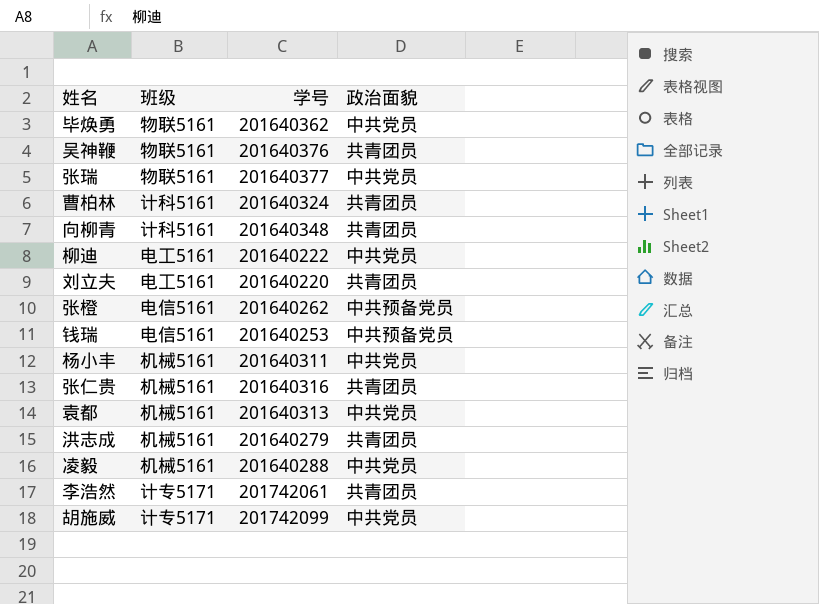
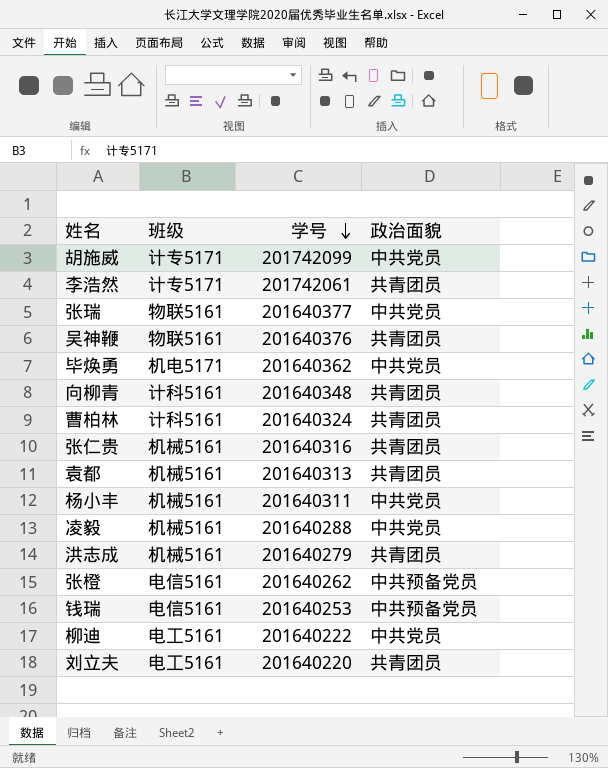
row order: none -> 学号 descending
毕焕勇 | 班级: 物联5161 -> 机电5171
袁都 | 政治面貌: 中共党员 -> 共青团员

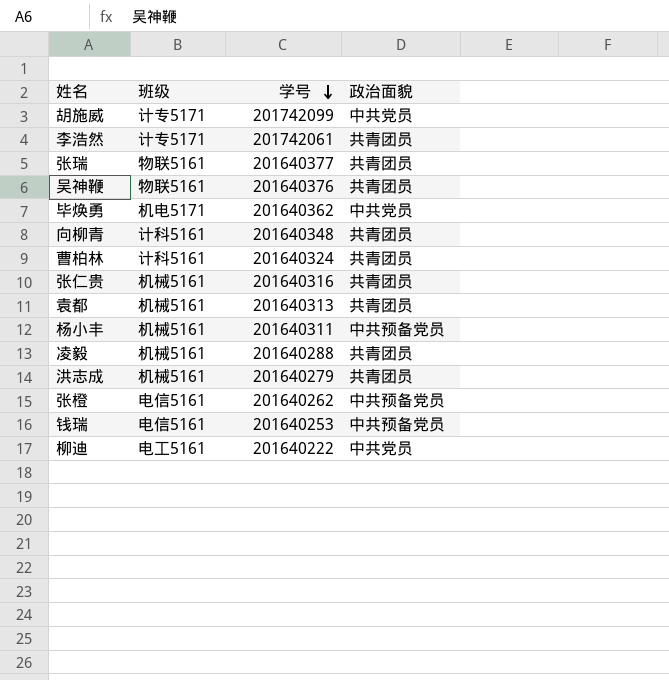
row 刘立夫: 电工5161 | 201640220 | 共青团员 -> none
张瑞 | 政治面貌: 中共党员 -> 共青团员
杨小丰 | 政治面貌: 中共党员 -> 中共预备党员
凌毅 | 政治面貌: 中共党员 -> 共青团员

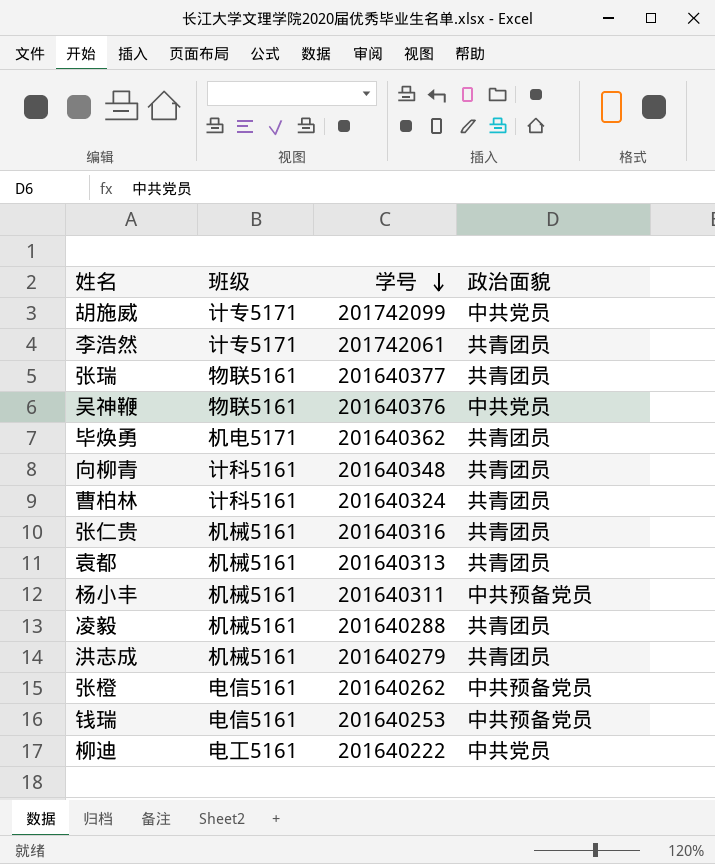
吴神鞭 | 政治面貌: 共青团员 -> 中共党员
毕焕勇 | 政治面貌: 中共党员 -> 共青团员

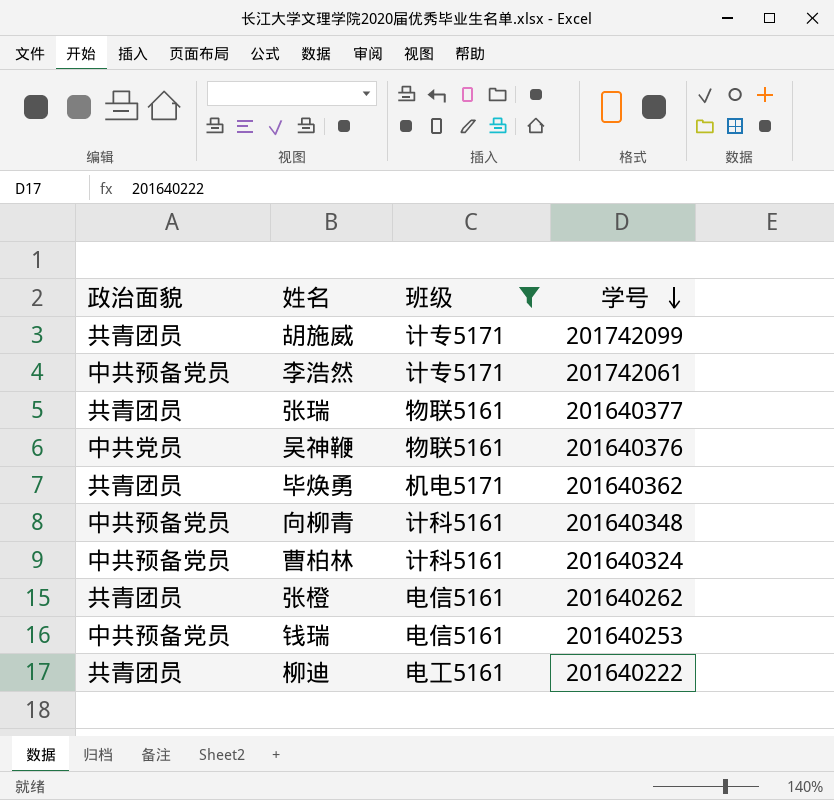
filter: none -> 班级 != 机械5161
column 政治面貌 | position: 4 -> 1
胡施威 | 政治面貌: 中共党员 -> 共青团员
李浩然 | 政治面貌: 共青团员 -> 中共预备党员
向柳青 | 政治面貌: 共青团员 -> 中共预备党员
曹柏林 | 政治面貌: 共青团员 -> 中共预备党员
张橙 | 政治面貌: 中共预备党员 -> 共青团员
柳迪 | 政治面貌: 中共党员 -> 共青团员

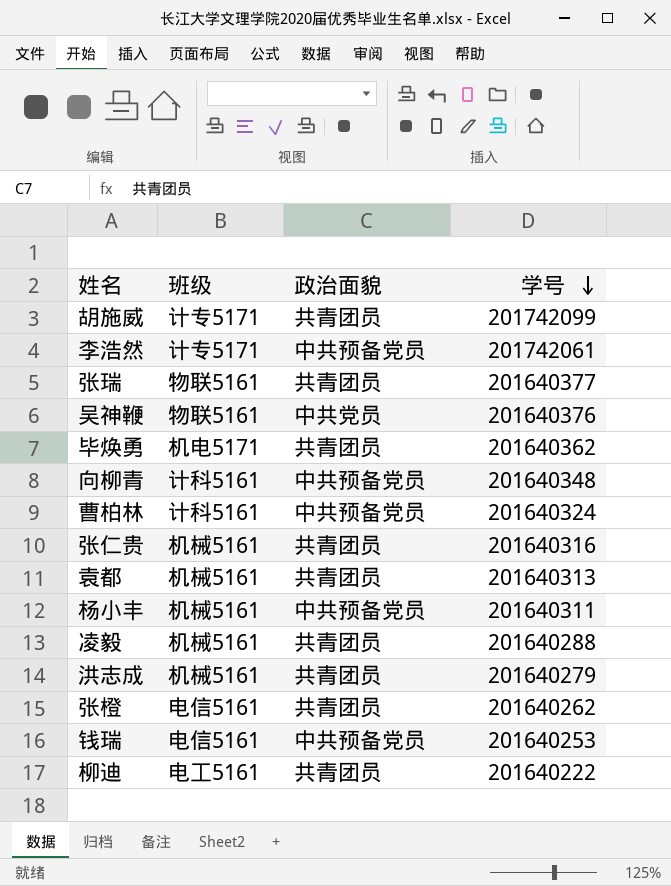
filter: 班级 != 机械5161 -> none
column 政治面貌 | position: 1 -> 3

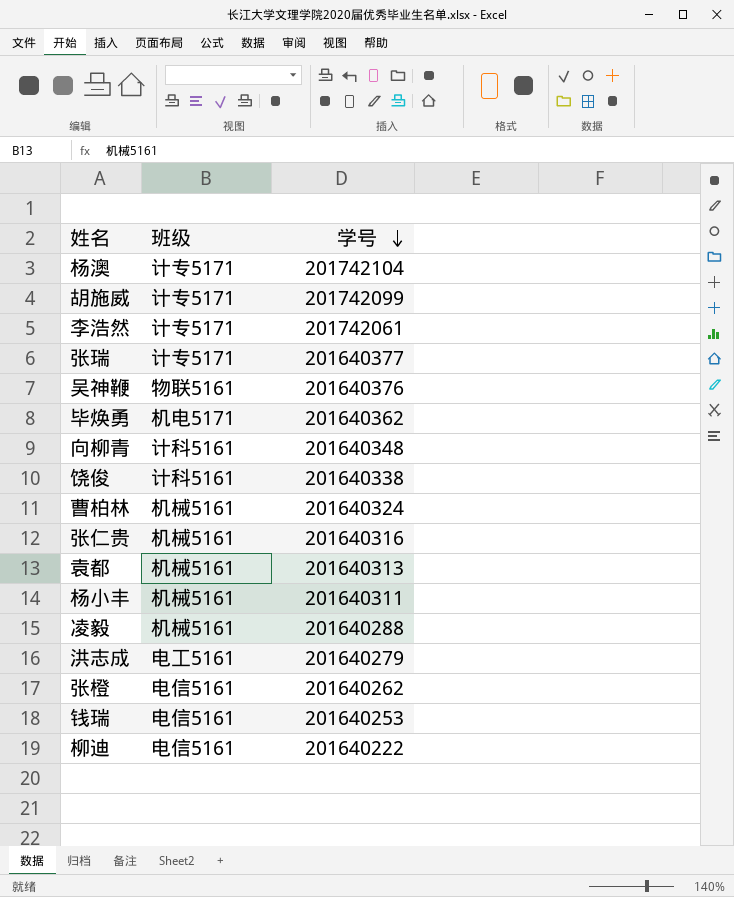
column 政治面貌 | position: 3 -> none
row 杨澳: none -> 计专5171 | 201742104
张瑞 | 班级: 物联5161 -> 计专5171
row 饶俊: none -> 计科5161 | 201640338
曹柏林 | 班级: 计科5161 -> 机械5161
洪志成 | 班级: 机械5161 -> 电工5161
柳迪 | 班级: 电工5161 -> 电信5161

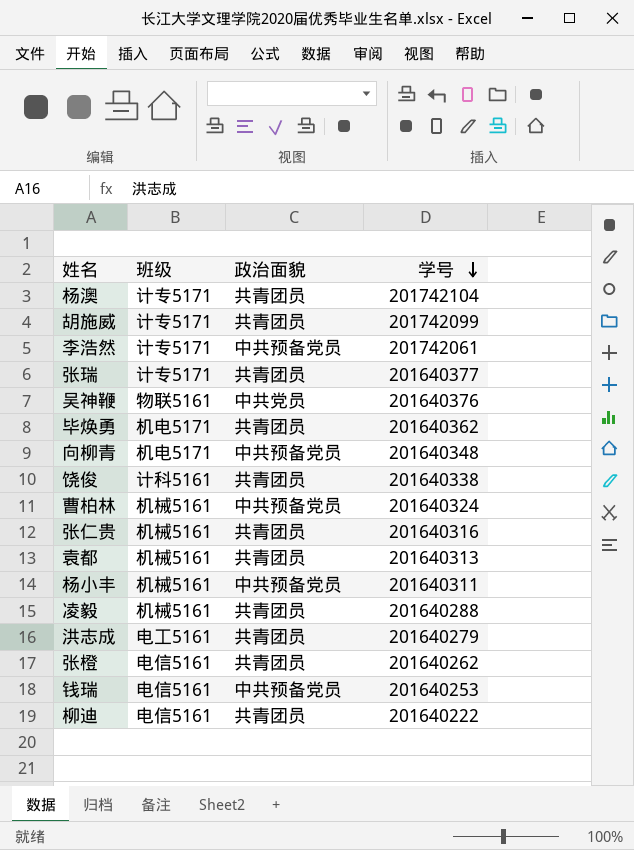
column 政治面貌 | position: none -> 3
向柳青 | 班级: 计科5161 -> 机电5171

